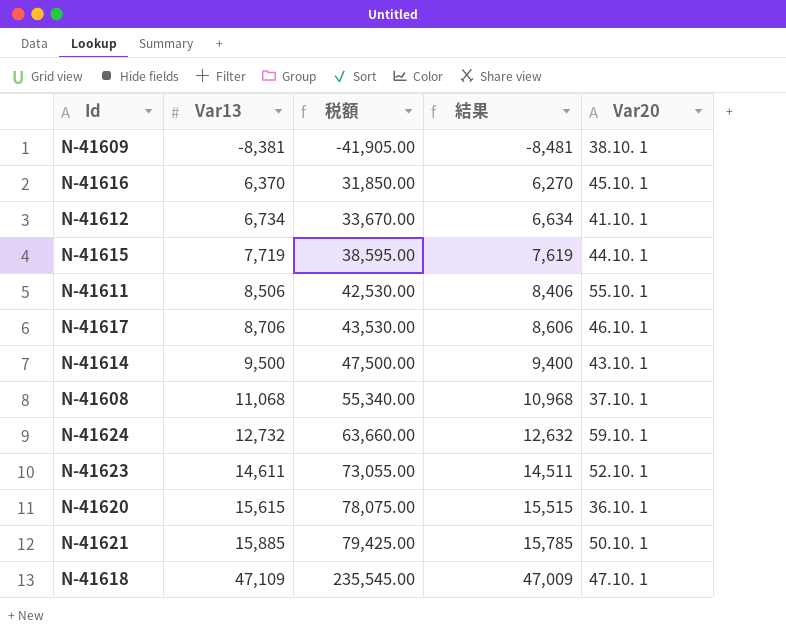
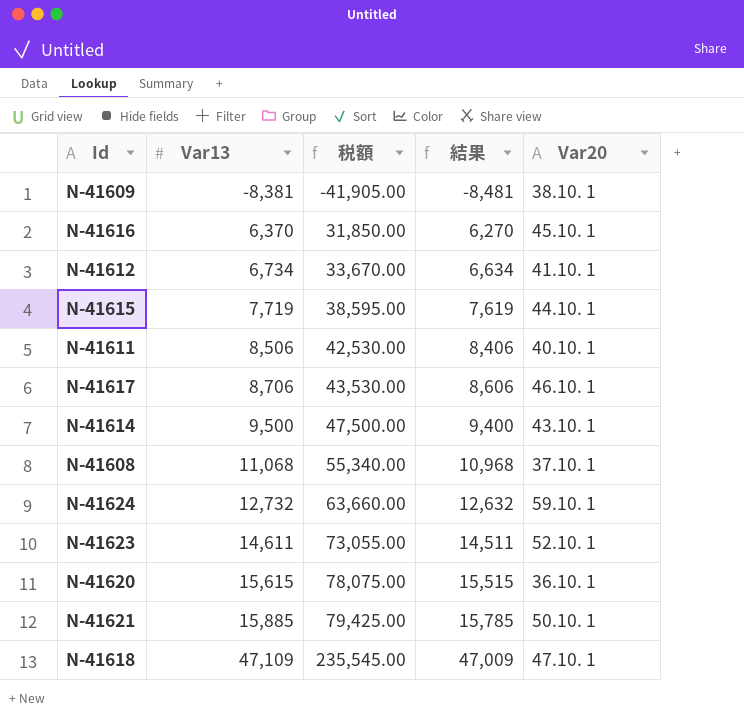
N-41611 | Var20: 55.10. 1 -> 40.10. 1

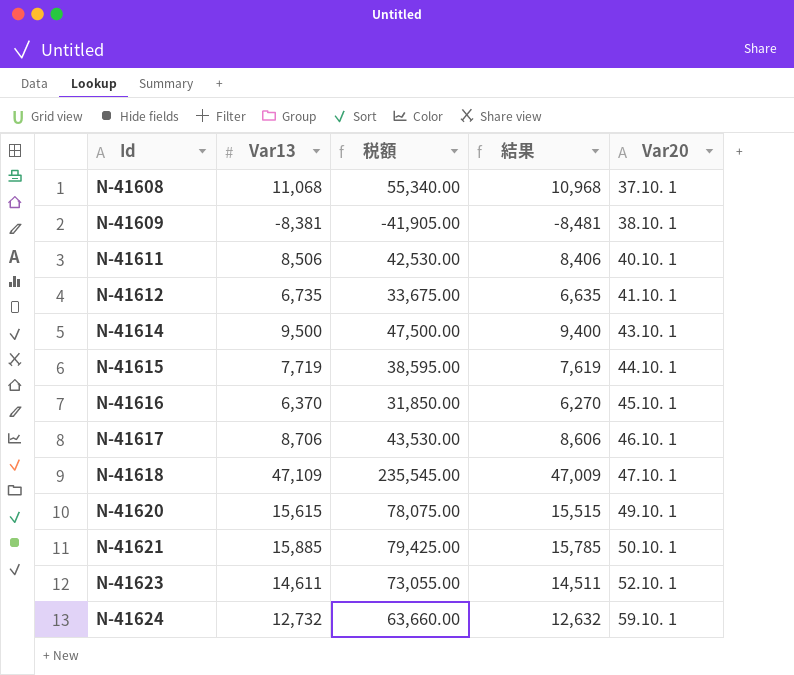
row order: Var13 ascending -> Id ascending
N-41612 | Var13: 6,734 -> 6,735
N-41612 | 税額: 33,670.00 -> 33,675.00
N-41612 | 結果: 6,634 -> 6,635
N-41620 | Var20: 36.10. 1 -> 49.10. 1

